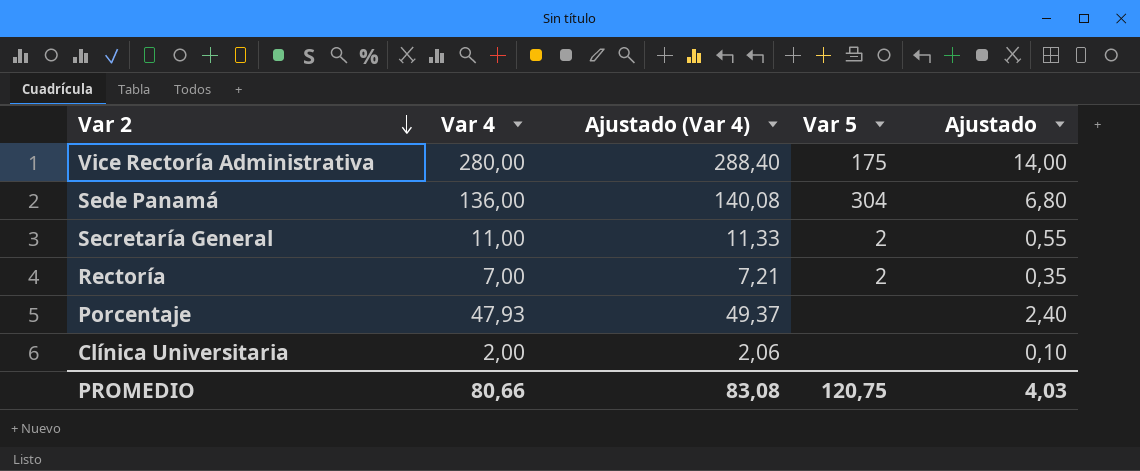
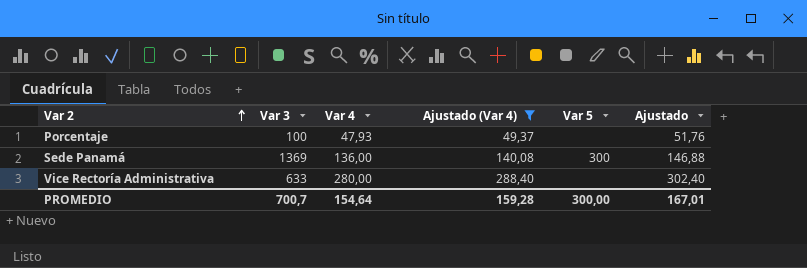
filter: none -> Ajustado (Var 4) >= 49,37
row order: Var 2 descending -> Var 2 ascending
column Var 3 | position: none -> 2
column Ajustado | formula: [Var 4] * 0,05 -> [Var 4] * 1,08
Sede Panamá | Var 5: 304 -> 300
Vice Rectoría Administrativa | Var 5: 175 -> none
PROMEDIO | Var 4: 80,66 -> 154,64
PROMEDIO | Ajustado (Var 4): 83,08 -> 159,28
PROMEDIO | Var 5: 120,75 -> 300,00
PROMEDIO | Ajustado: 4,03 -> 167,01

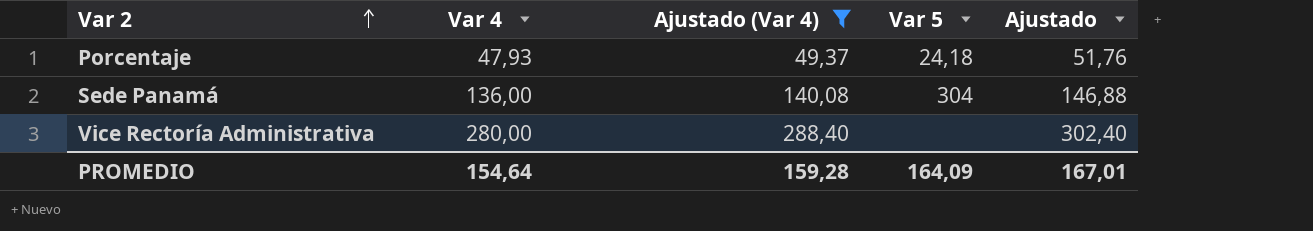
column Var 3 | position: 2 -> none
Porcentaje | Var 5: none -> 24,18
Sede Panamá | Var 5: 300 -> 304
PROMEDIO | Var 5: 300,00 -> 164,09

